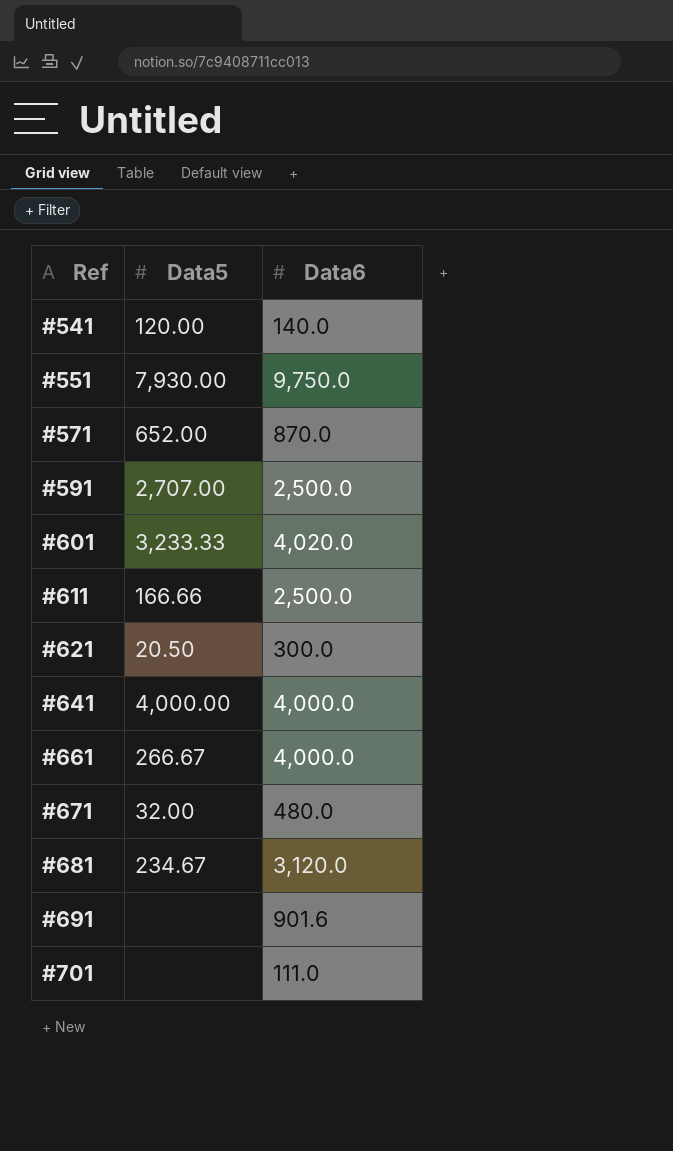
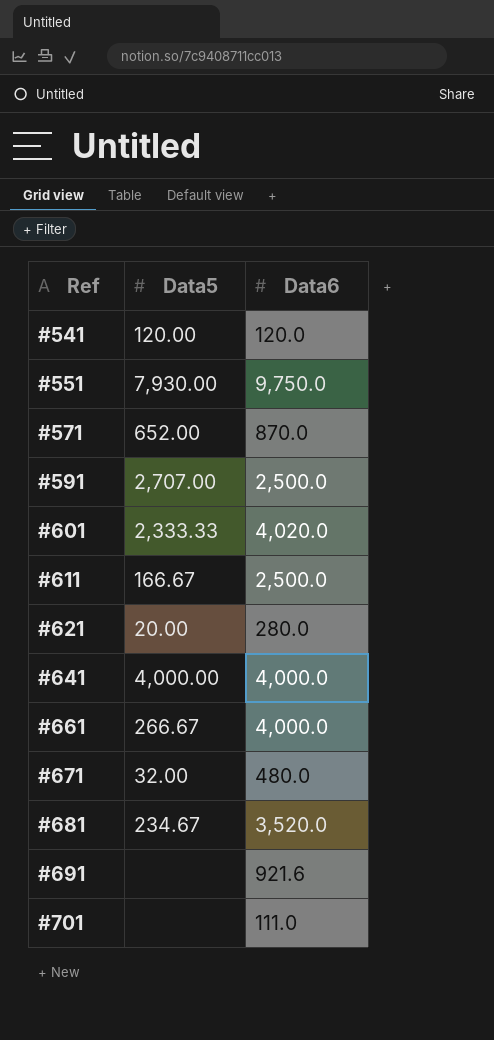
#541 | Data6: 140.0 -> 120.0
#601 | Data5: 3,233.33 -> 2,333.33
#611 | Data5: 166.66 -> 166.67
#621 | Data5: 20.50 -> 20.00
#621 | Data6: 300.0 -> 280.0
#681 | Data6: 3,120.0 -> 3,520.0
#691 | Data6: 901.6 -> 921.6

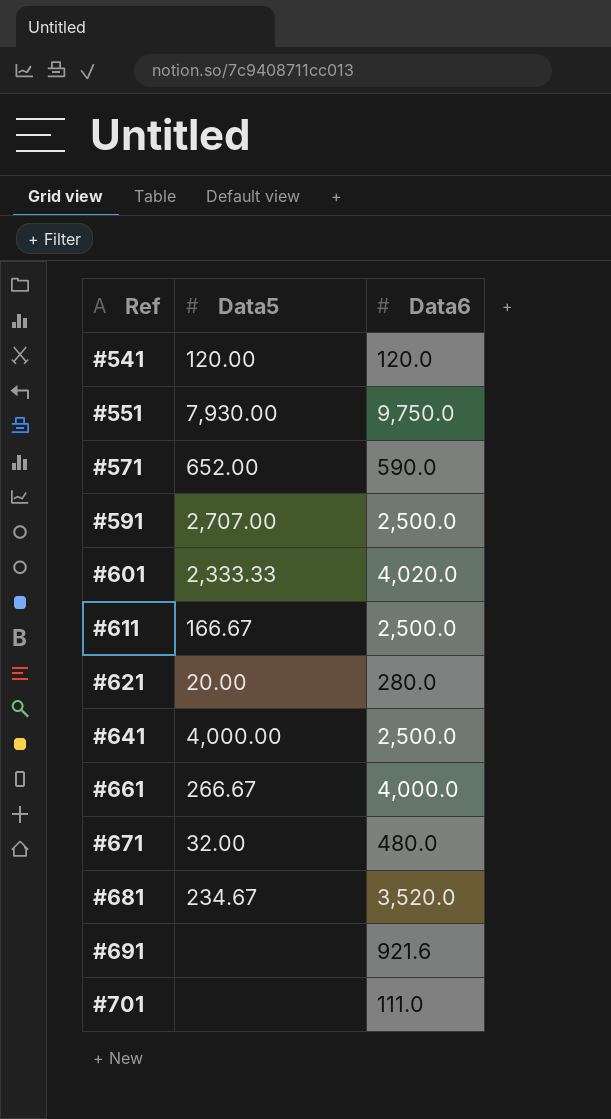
#571 | Data6: 870.0 -> 590.0
#641 | Data6: 4,000.0 -> 2,500.0

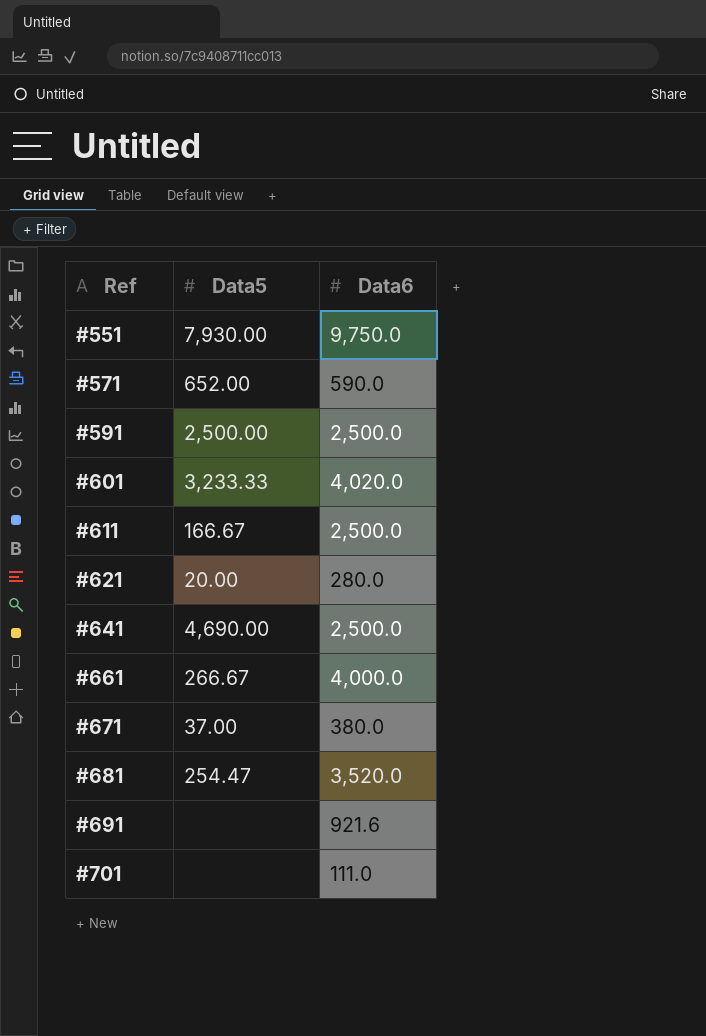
row #541: 120.00 | 120.0 -> none
#591 | Data5: 2,707.00 -> 2,500.00
#601 | Data5: 2,333.33 -> 3,233.33
#641 | Data5: 4,000.00 -> 4,690.00
#671 | Data5: 32.00 -> 37.00
#671 | Data6: 480.0 -> 380.0
#681 | Data5: 234.67 -> 254.47

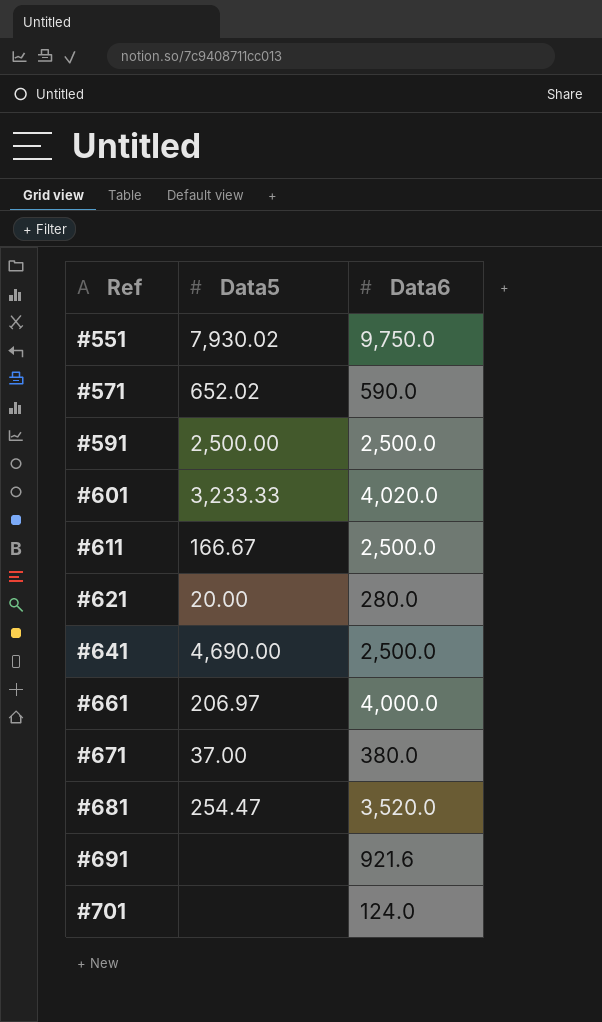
#551 | Data5: 7,930.00 -> 7,930.02
#571 | Data5: 652.00 -> 652.02
#661 | Data5: 266.67 -> 206.97
#701 | Data6: 111.0 -> 124.0

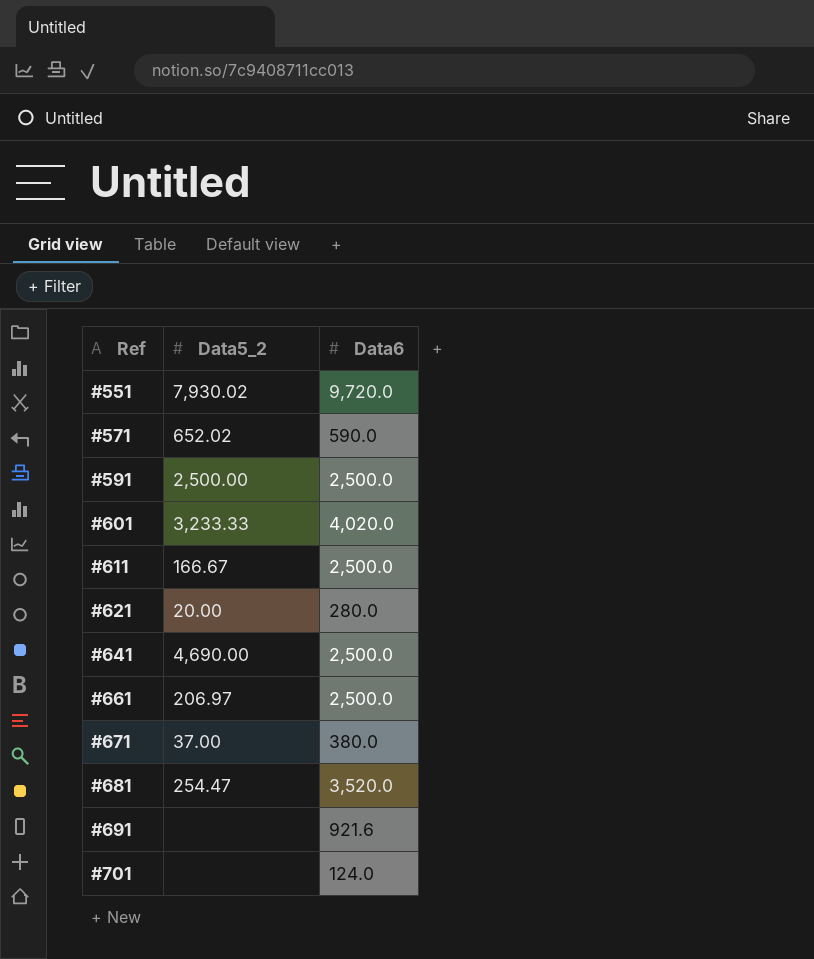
column name: Data5 -> Data5_2
#551 | Data6: 9,750.0 -> 9,720.0
#661 | Data6: 4,000.0 -> 2,500.0

